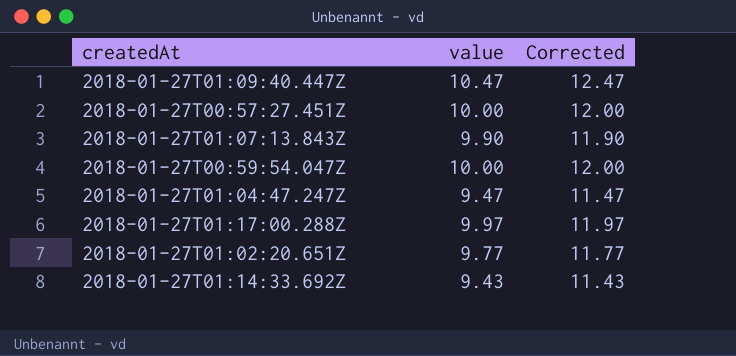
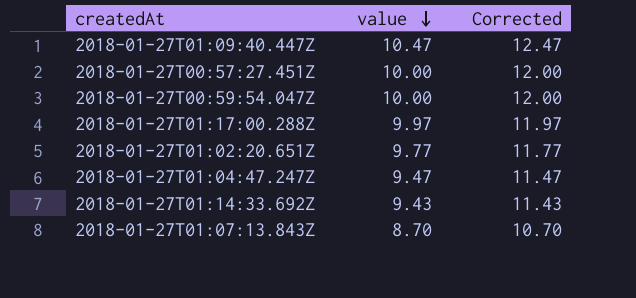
row order: none -> value descending
2018-01-27T01:07:13.843Z | value: 9.90 -> 8.70
2018-01-27T01:07:13.843Z | Corrected: 11.90 -> 10.70

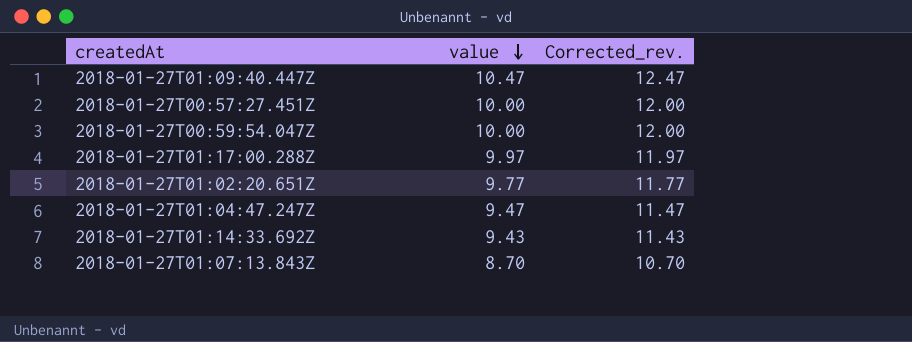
column name: Corrected -> Corrected_rev.

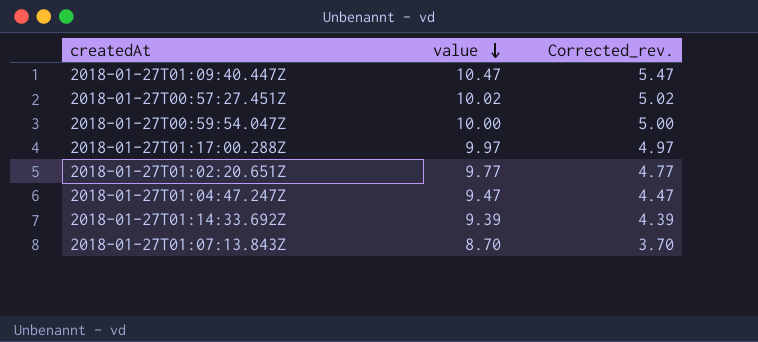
column Corrected_rev. | formula: [value] + 2 -> [value] - 5
2018-01-27T00:57:27.451Z | value: 10.00 -> 10.02
2018-01-27T01:14:33.692Z | value: 9.43 -> 9.39

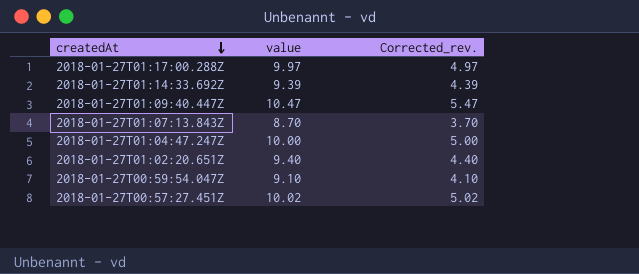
row order: value descending -> createdAt descending
2018-01-27T01:04:47.247Z | value: 9.47 -> 10.00
2018-01-27T01:04:47.247Z | Corrected_rev.: 4.47 -> 5.00
2018-01-27T01:02:20.651Z | value: 9.77 -> 9.40
2018-01-27T01:02:20.651Z | Corrected_rev.: 4.77 -> 4.40
2018-01-27T00:59:54.047Z | value: 10.00 -> 9.10
2018-01-27T00:59:54.047Z | Corrected_rev.: 5.00 -> 4.10

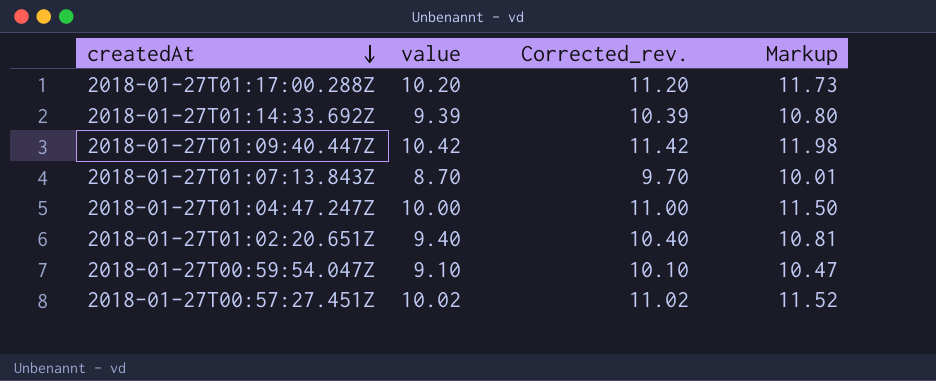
column Corrected_rev. | formula: [value] - 5 -> [value] + 1
column Markup | formula: none -> [value] * 1.15
2018-01-27T01:17:00.288Z | value: 9.97 -> 10.20
2018-01-27T01:09:40.447Z | value: 10.47 -> 10.42

